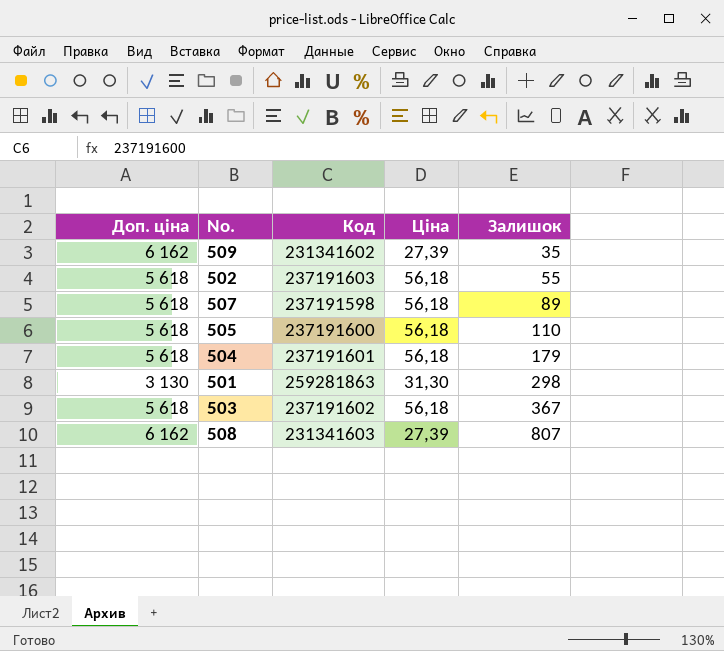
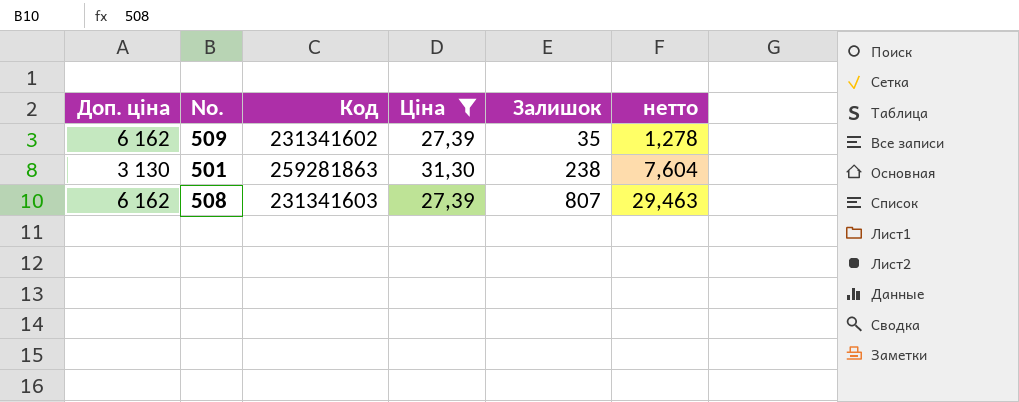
filter: none -> Ціна != 56,18
column нетто | formula: none -> [Залишок] / [Ціна]
501 | Залишок: 298 -> 238

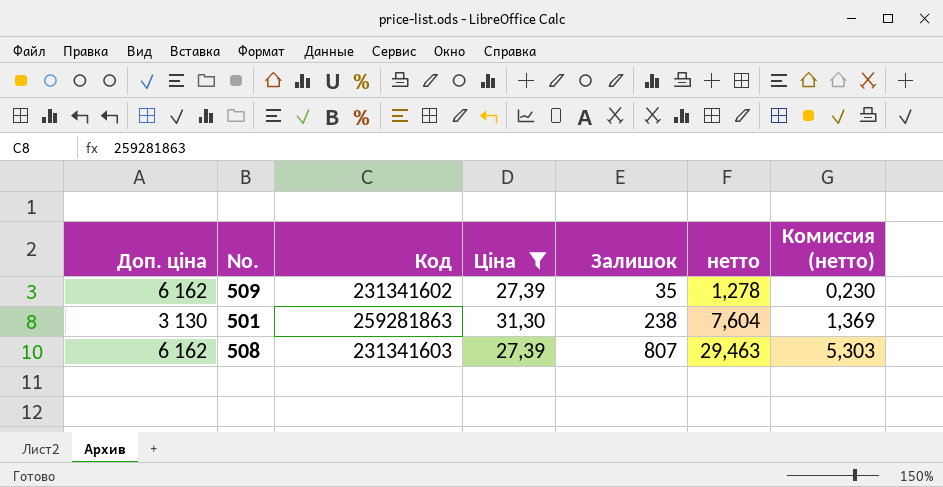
column Комиссия (нетто) | formula: none -> [нетто] * 0,18

